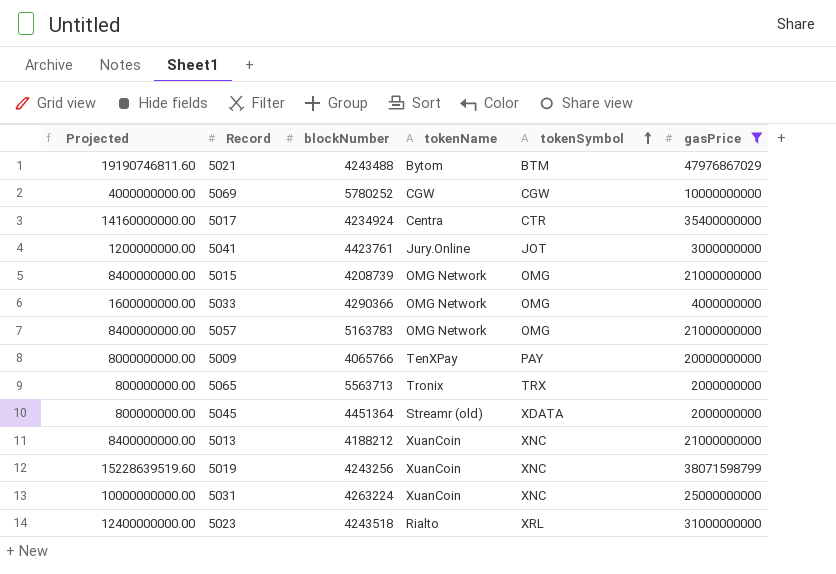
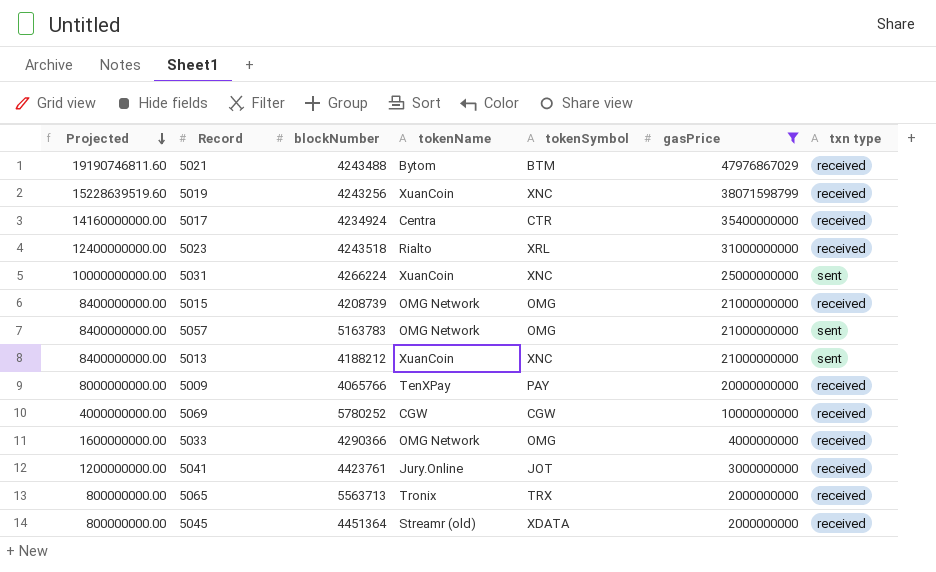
row order: tokenSymbol ascending -> Projected descending
column txn type | position: none -> 7
5031 | blockNumber: 4263224 -> 4266224

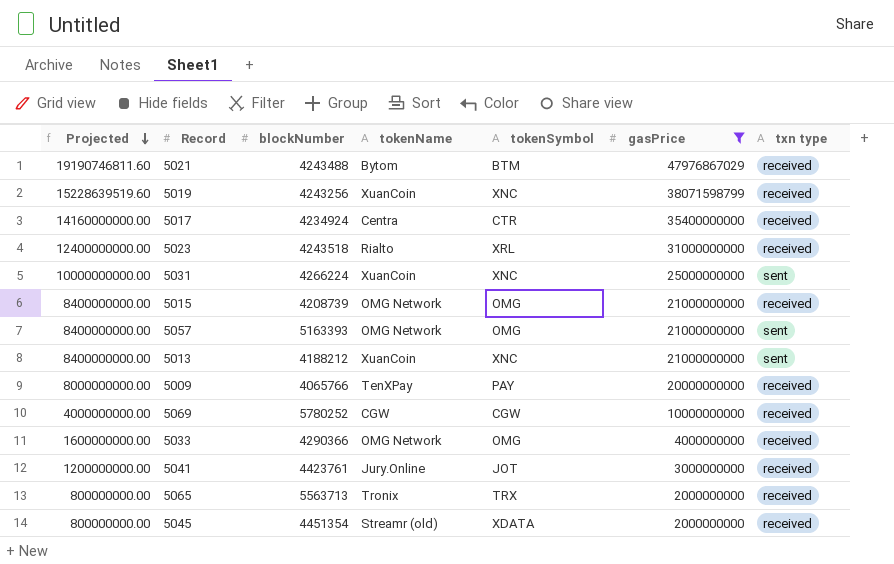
5057 | blockNumber: 5163783 -> 5163393
5045 | blockNumber: 4451364 -> 4451354

